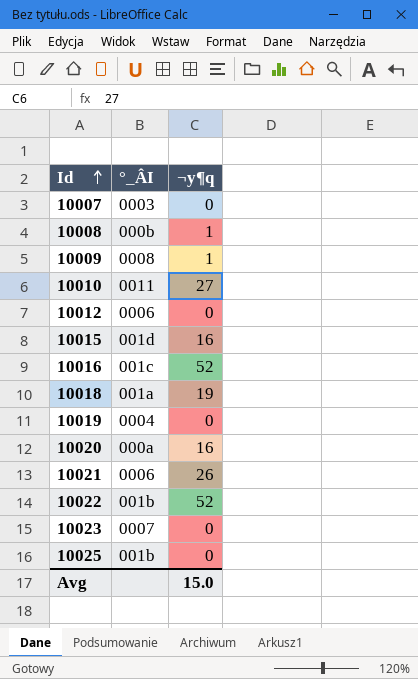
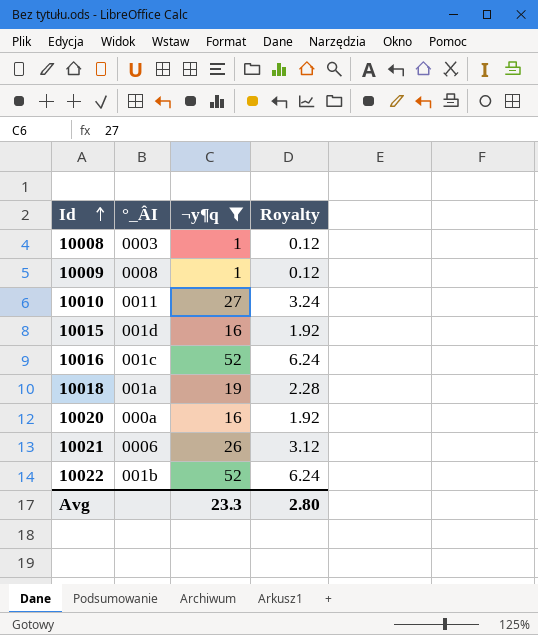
filter: none -> ¬y¶q != 0
column Royalty | formula: none -> [¬y¶q] * 0.12
10008 | °_ÂI: 000b -> 0003
Avg | ¬y¶q: 15.0 -> 23.3

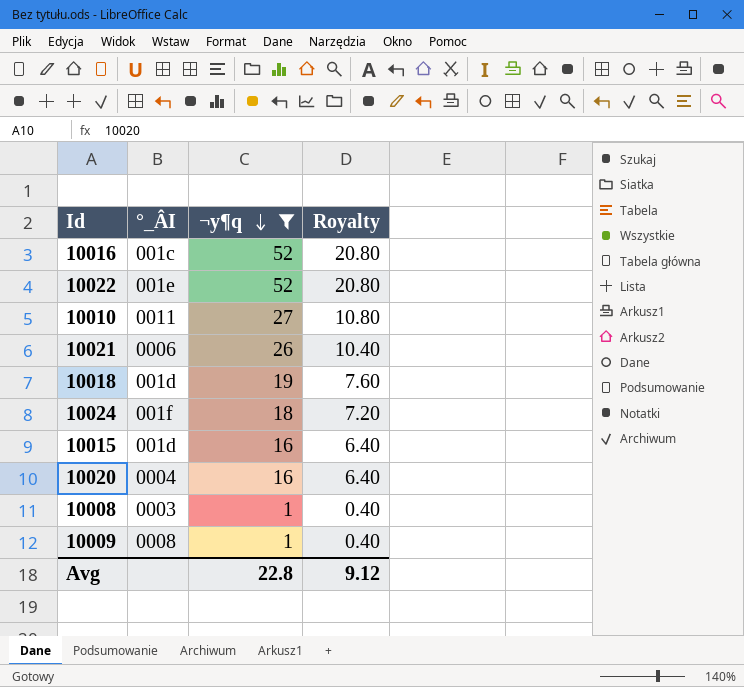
row order: Id ascending -> ¬y¶q descending
column Royalty | formula: [¬y¶q] * 0.12 -> [¬y¶q] * 0.4
10022 | °_ÂI: 001b -> 001e
10018 | °_ÂI: 001a -> 001d
row 10024: none -> 001f | 18 | 7.20
10020 | °_ÂI: 000a -> 0004
Avg | ¬y¶q: 23.3 -> 22.8
Avg | Royalty: 2.80 -> 9.12

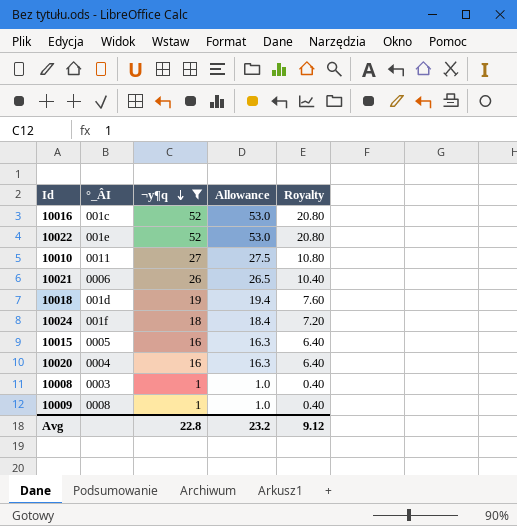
column Allowance | formula: none -> [¬y¶q] * 1.02
10015 | °_ÂI: 001d -> 0005

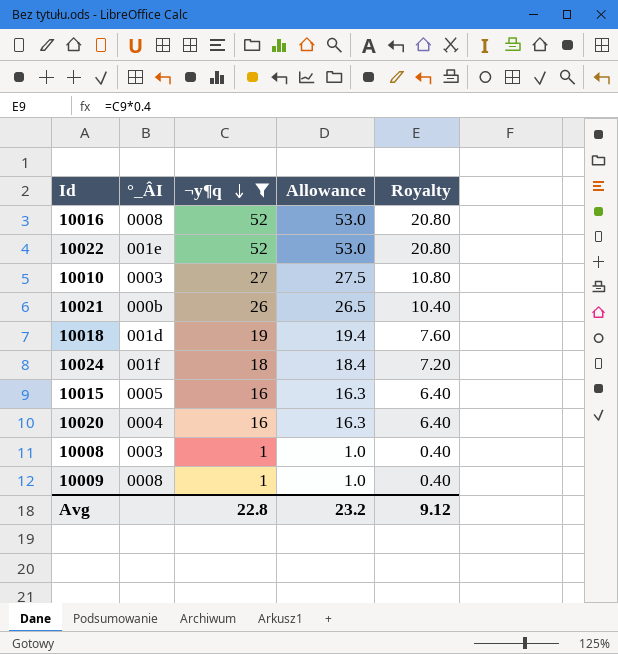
10016 | °_ÂI: 001c -> 0008
10010 | °_ÂI: 0011 -> 0003
10021 | °_ÂI: 0006 -> 000b

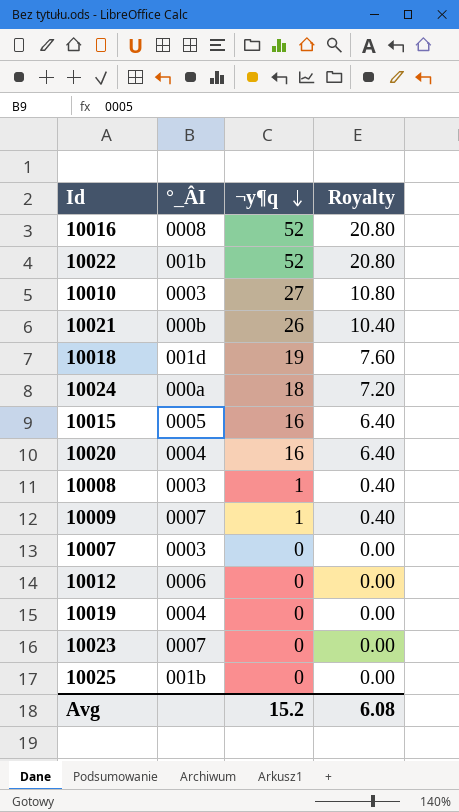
filter: ¬y¶q != 0 -> none
column Allowance | formula: [¬y¶q] * 1.02 -> none
10022 | °_ÂI: 001e -> 001b
10024 | °_ÂI: 001f -> 000a
10009 | °_ÂI: 0008 -> 0007
Avg | ¬y¶q: 22.8 -> 15.2
Avg | Royalty: 9.12 -> 6.08

